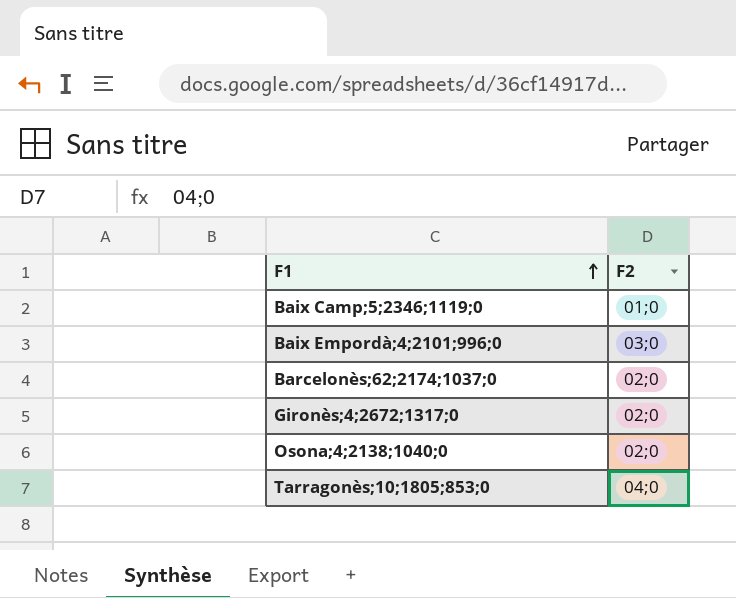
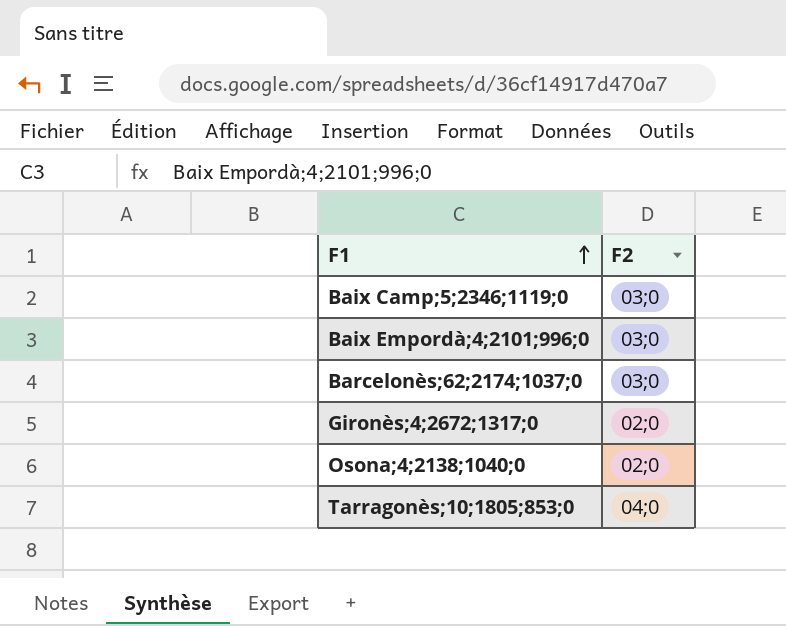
Baix Camp;5;2346;1119;0 | F2: 01;0 -> 03;0
Barcelonès;62;2174;1037;0 | F2: 02;0 -> 03;0

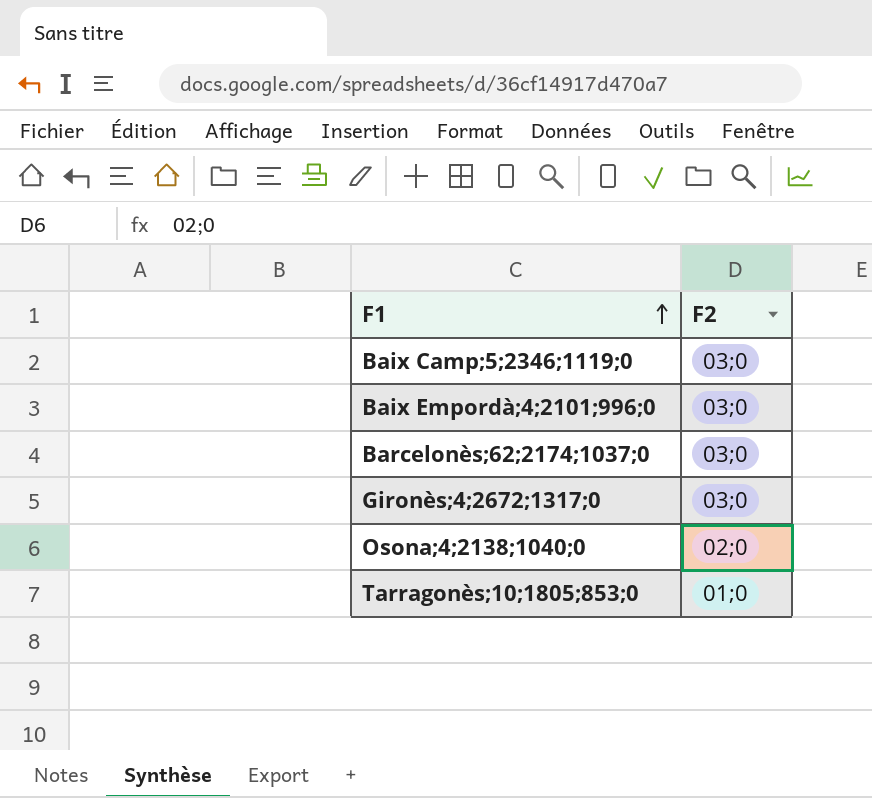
Gironès;4;2672;1317;0 | F2: 02;0 -> 03;0
Tarragonès;10;1805;853;0 | F2: 04;0 -> 01;0

